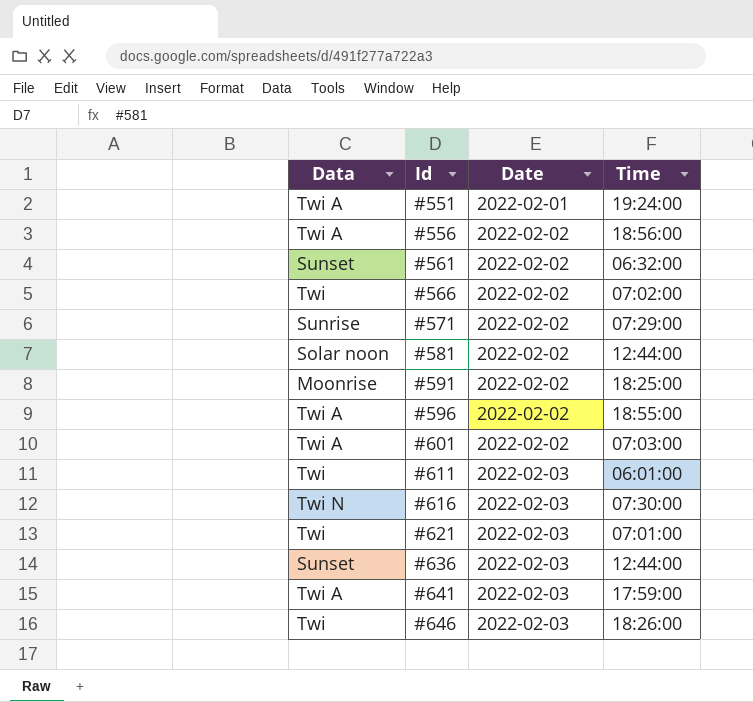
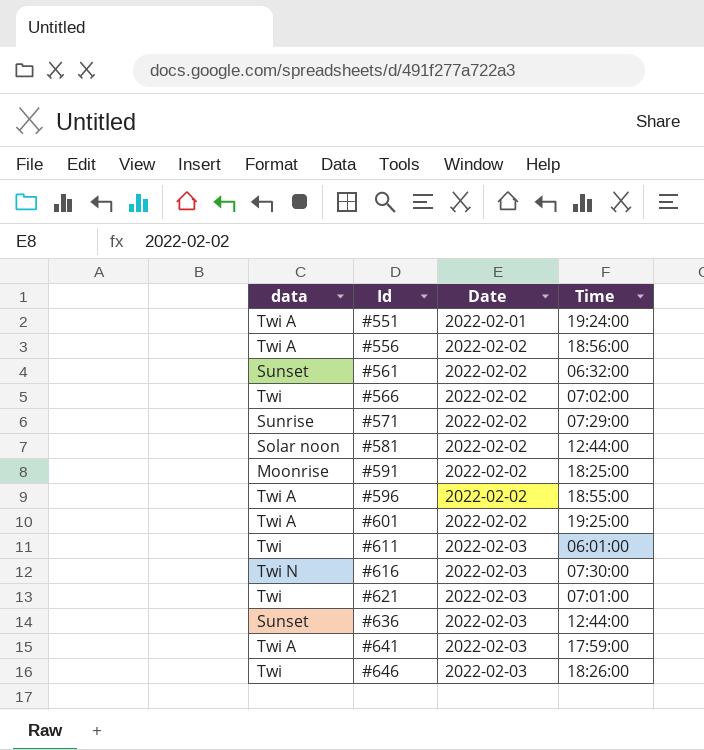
column name: Data -> data
#601 | Time: 07:03:00 -> 19:25:00

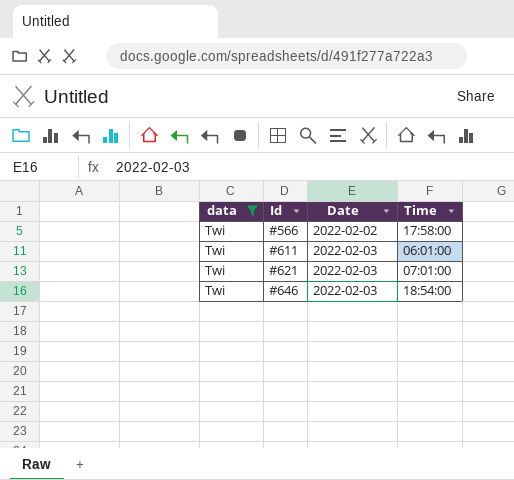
filter: none -> data = Twi
#566 | Time: 07:02:00 -> 17:58:00
#646 | Time: 18:26:00 -> 18:54:00

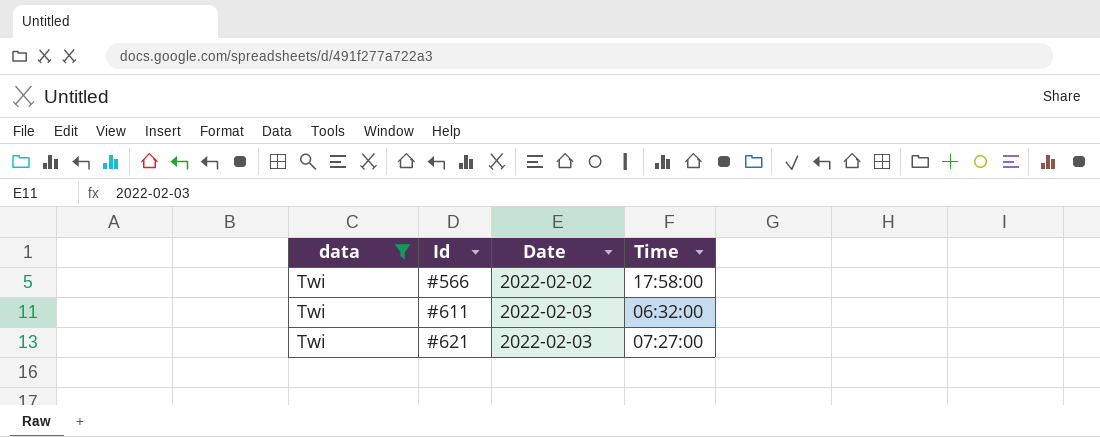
row #646: Twi | 2022-02-03 | 18:54:00 -> none
#611 | Time: 06:01:00 -> 06:32:00
#621 | Time: 07:01:00 -> 07:27:00

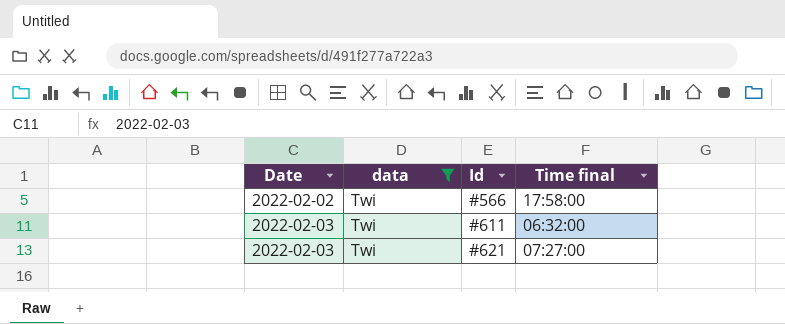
column Date | position: 3 -> 1
column name: Time -> Time final

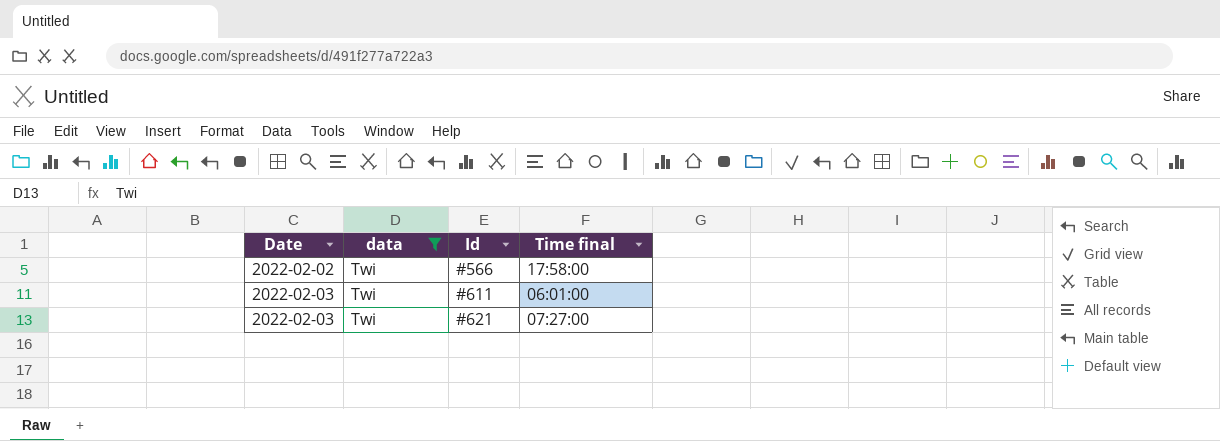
#611 | Time final: 06:32:00 -> 06:01:00

